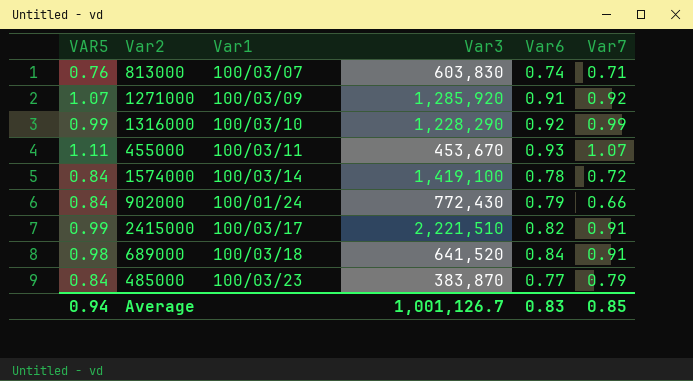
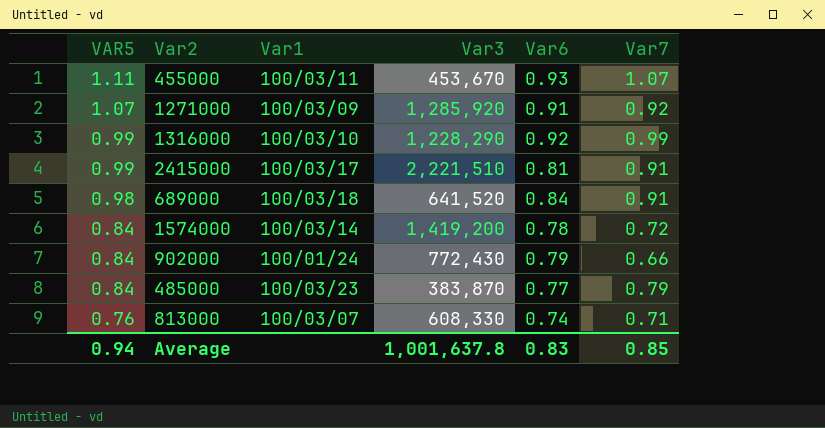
row order: none -> VAR5 descending
2415000 | Var6: 0.82 -> 0.81
1574000 | Var3: 1,419,100 -> 1,419,200
813000 | Var3: 603,830 -> 608,330
Average | Var3: 1,001,126.7 -> 1,001,637.8

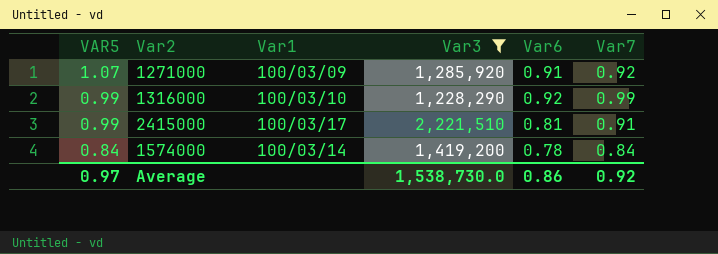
filter: none -> Var3 >= 1,228,290
1574000 | Var7: 0.72 -> 0.84
Average | VAR5: 0.94 -> 0.97
Average | Var3: 1,001,637.8 -> 1,538,730.0
Average | Var6: 0.83 -> 0.86
Average | Var7: 0.85 -> 0.92

